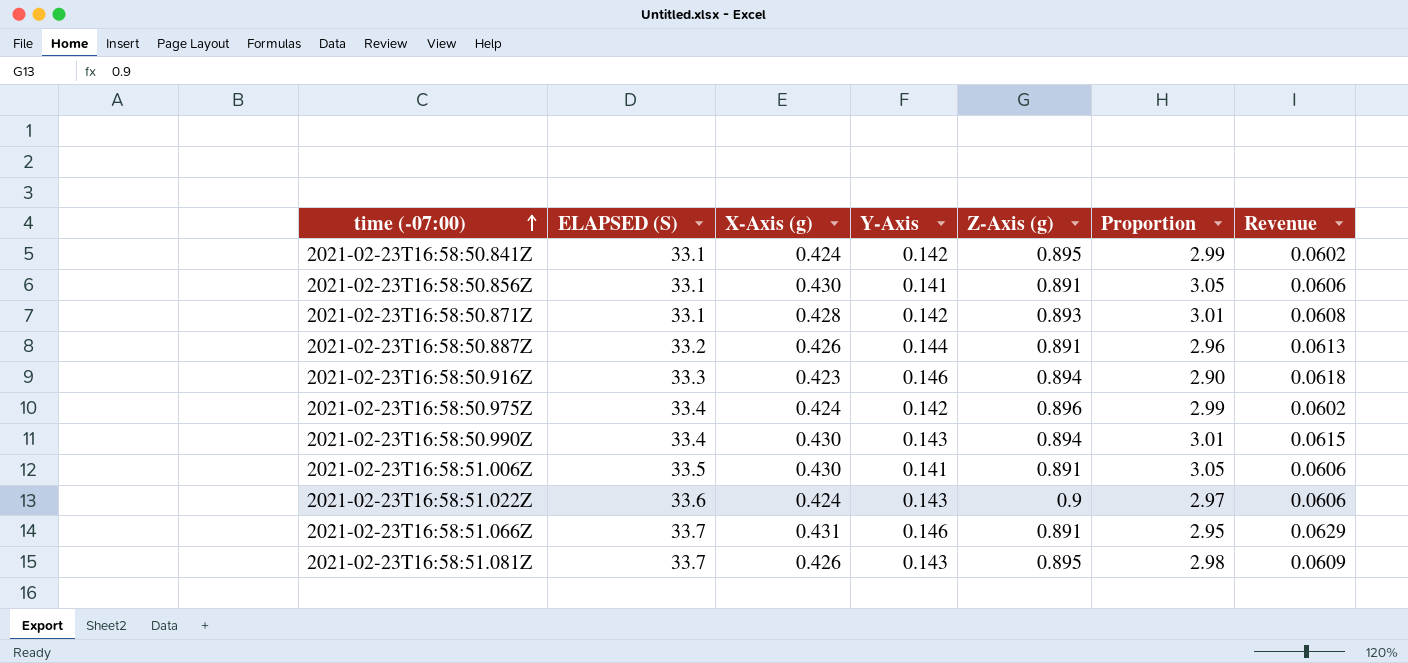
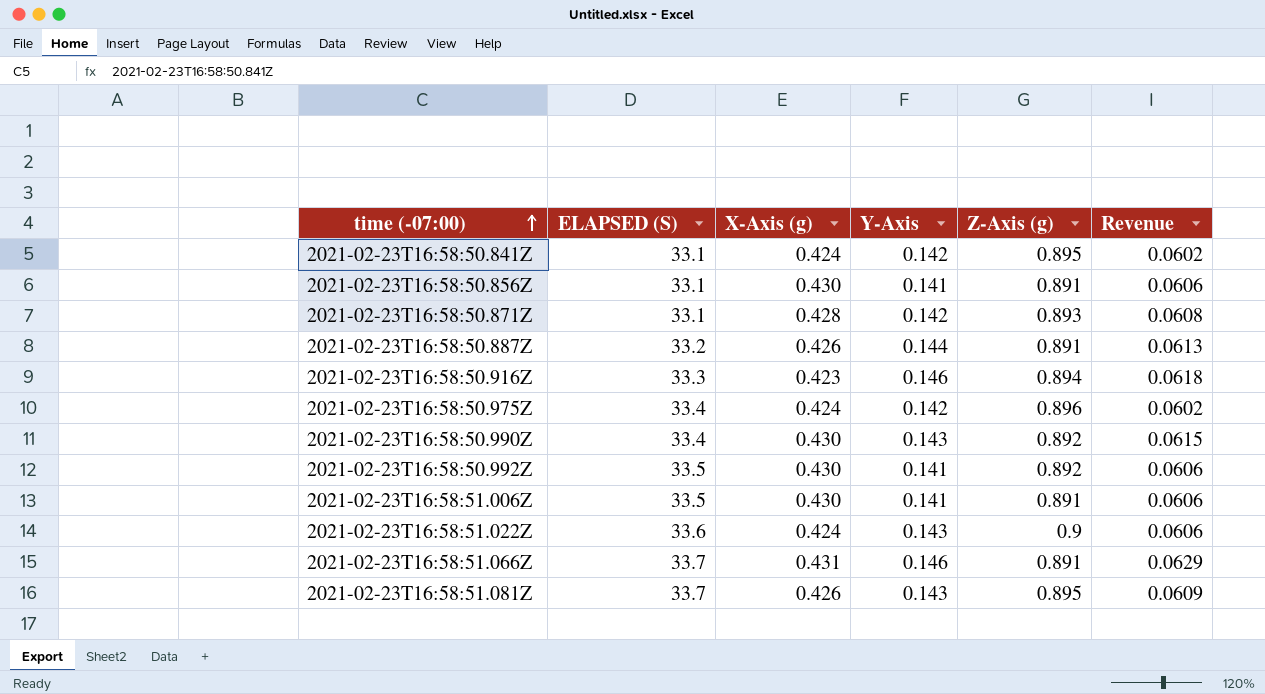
column Proportion | formula: [X-Axis (g)] / [Y-Axis] -> none
2021-02-23T16:58:50.990Z | Z-Axis (g): 0.894 -> 0.892
row 2021-02-23T16:58:50.992Z: none -> 33.5 | 0.430 | 0.141 | 0.892 | 0.0606

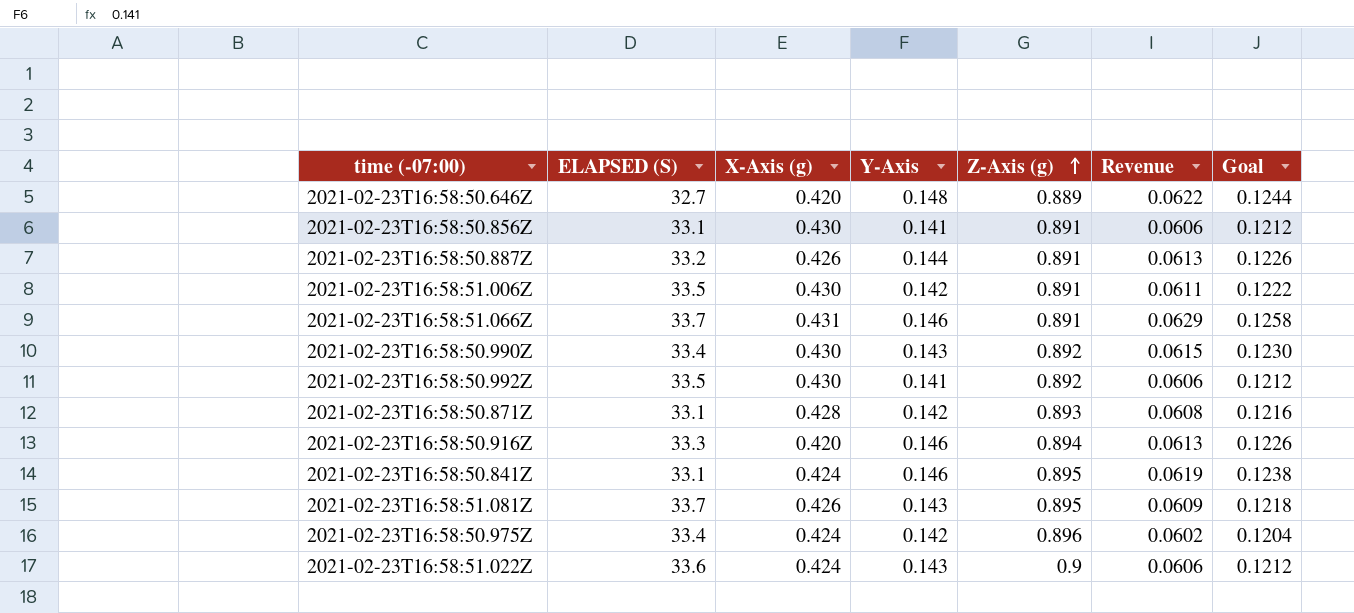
row order: time (-07:00) ascending -> Z-Axis (g) ascending
column Goal | formula: none -> [Revenue] * 2
row 2021-02-23T16:58:50.646Z: none -> 32.7 | 0.420 | 0.148 | 0.889 | 0.0622 | 0.1244
2021-02-23T16:58:51.006Z | Y-Axis: 0.141 -> 0.142
2021-02-23T16:58:51.006Z | Revenue: 0.0606 -> 0.0611
2021-02-23T16:58:50.916Z | X-Axis (g): 0.423 -> 0.420
2021-02-23T16:58:50.916Z | Revenue: 0.0618 -> 0.0613
2021-02-23T16:58:50.841Z | Y-Axis: 0.142 -> 0.146
2021-02-23T16:58:50.841Z | Revenue: 0.0602 -> 0.0619

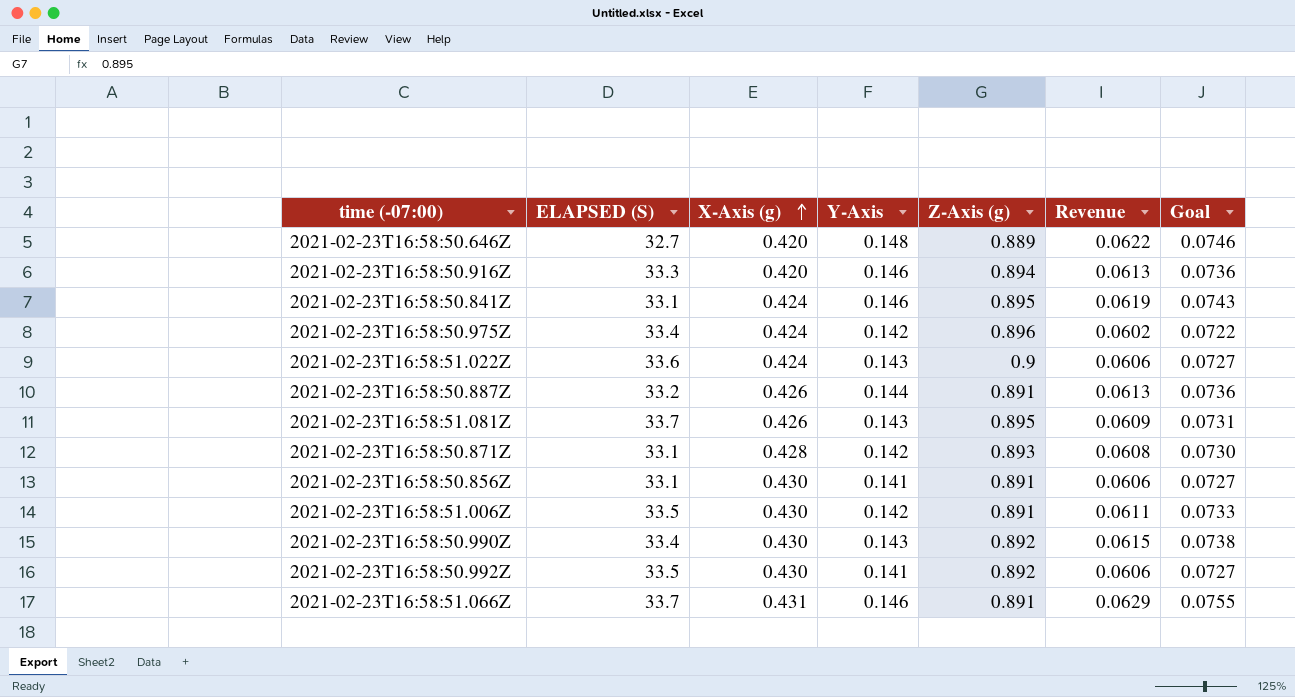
row order: Z-Axis (g) ascending -> X-Axis (g) ascending
column Goal | formula: [Revenue] * 2 -> [Revenue] * 1.2

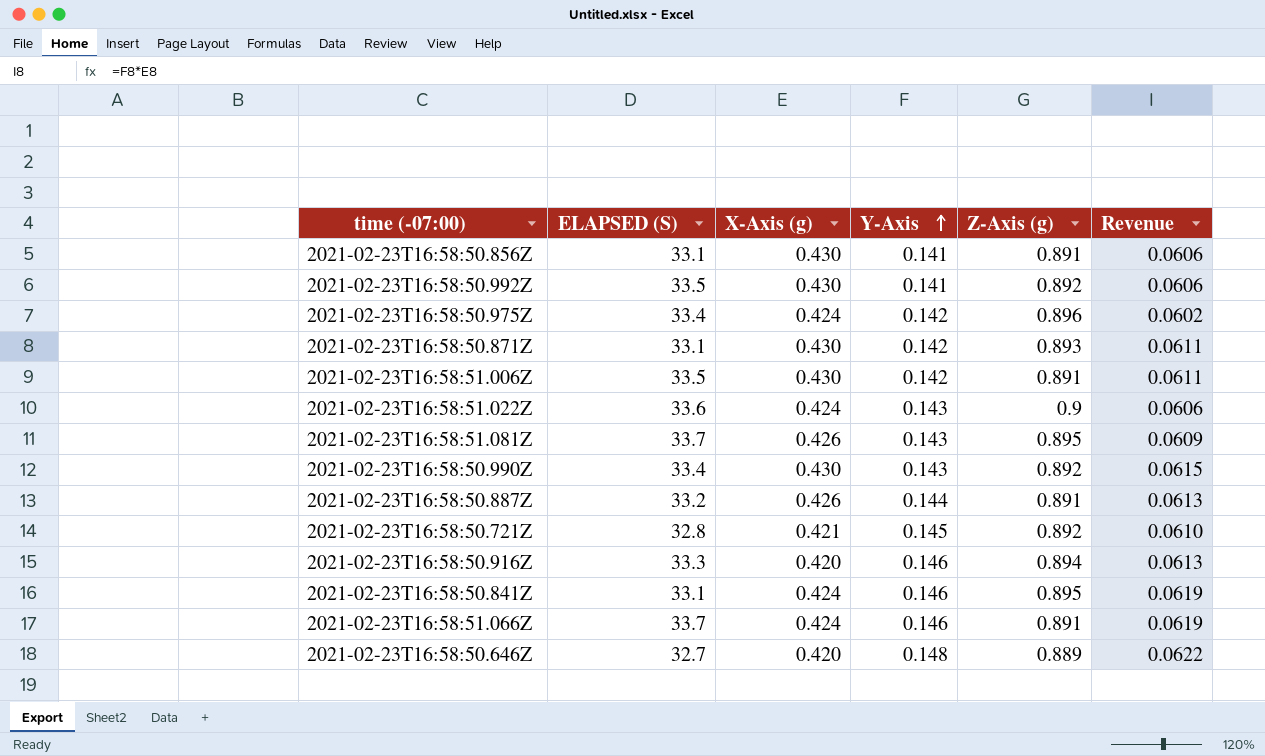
row order: X-Axis (g) ascending -> Y-Axis ascending
column Goal | formula: [Revenue] * 1.2 -> none
2021-02-23T16:58:50.871Z | X-Axis (g): 0.428 -> 0.430
2021-02-23T16:58:50.871Z | Revenue: 0.0608 -> 0.0611
row 2021-02-23T16:58:50.721Z: none -> 32.8 | 0.421 | 0.145 | 0.892 | 0.0610
2021-02-23T16:58:51.066Z | X-Axis (g): 0.431 -> 0.424
2021-02-23T16:58:51.066Z | Revenue: 0.0629 -> 0.0619

